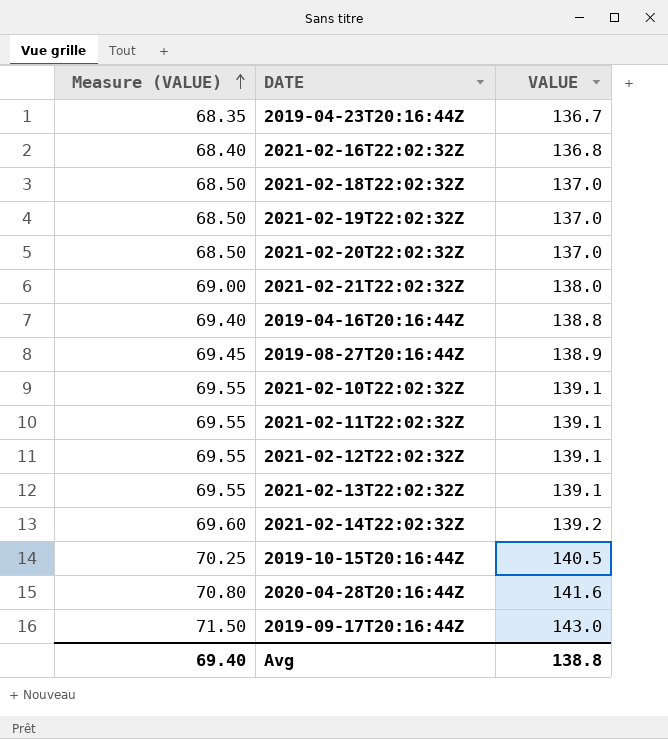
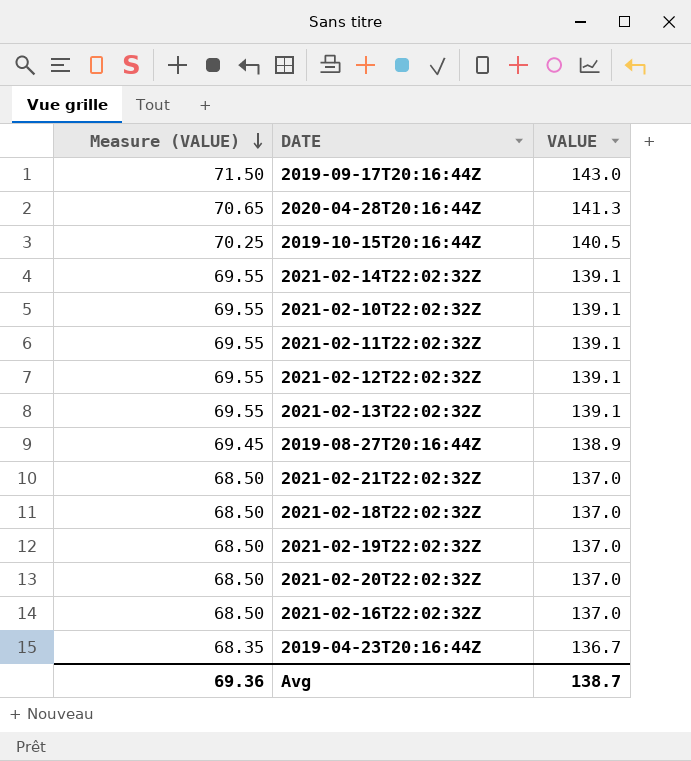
row order: Measure (VALUE) ascending -> Measure (VALUE) descending
row 2019-04-16T20:16:44Z: 69.40 | 138.8 -> none
2020-04-28T20:16:44Z | Measure (VALUE): 70.80 -> 70.65
2020-04-28T20:16:44Z | VALUE: 141.6 -> 141.3
2021-02-14T22:02:32Z | Measure (VALUE): 69.60 -> 69.55
2021-02-14T22:02:32Z | VALUE: 139.2 -> 139.1
2021-02-21T22:02:32Z | Measure (VALUE): 69.00 -> 68.50
2021-02-21T22:02:32Z | VALUE: 138.0 -> 137.0
2021-02-16T22:02:32Z | Measure (VALUE): 68.40 -> 68.50
2021-02-16T22:02:32Z | VALUE: 136.8 -> 137.0
Avg | Measure (VALUE): 69.40 -> 69.36
Avg | VALUE: 138.8 -> 138.7

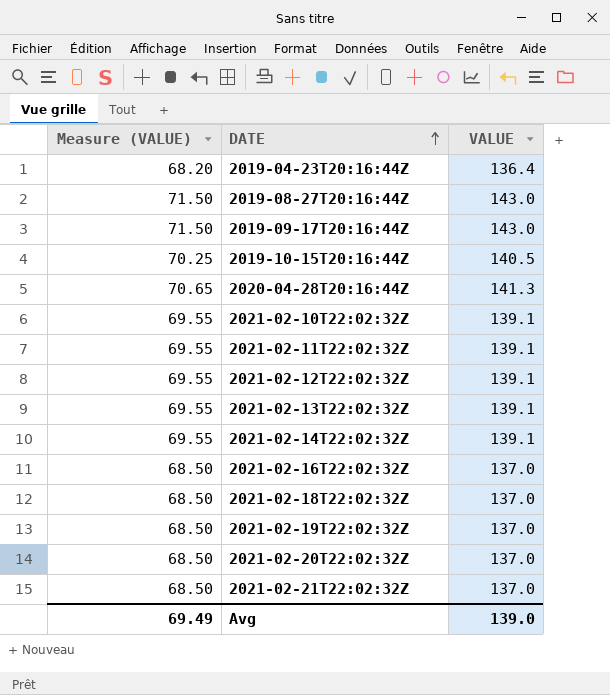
row order: Measure (VALUE) descending -> DATE ascending
2019-04-23T20:16:44Z | Measure (VALUE): 68.35 -> 68.20
2019-04-23T20:16:44Z | VALUE: 136.7 -> 136.4
2019-08-27T20:16:44Z | Measure (VALUE): 69.45 -> 71.50
2019-08-27T20:16:44Z | VALUE: 138.9 -> 143.0
Avg | Measure (VALUE): 69.36 -> 69.49
Avg | VALUE: 138.7 -> 139.0

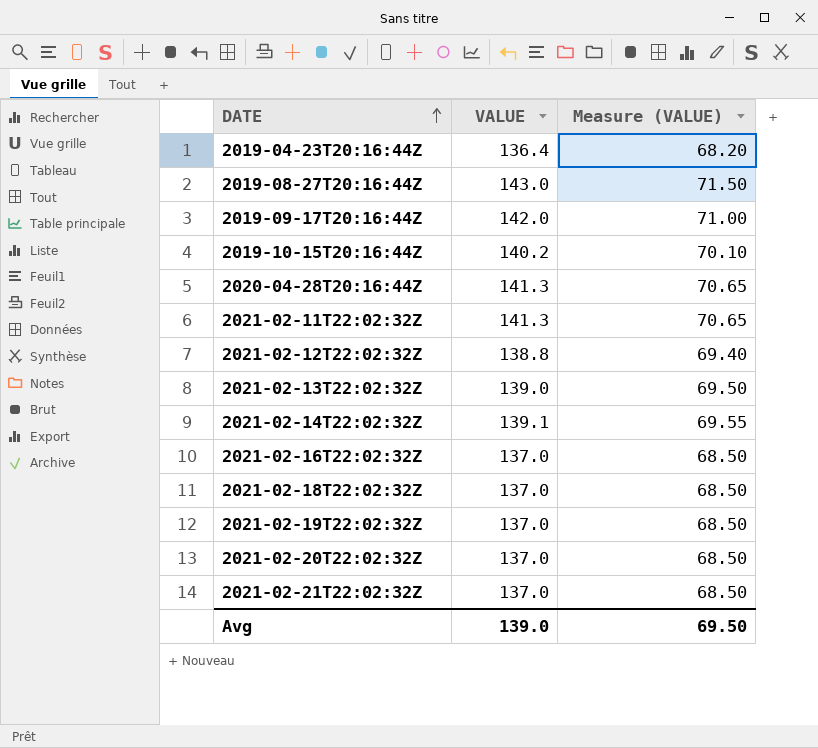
column Measure (VALUE) | position: 1 -> 3
row 2021-02-10T22:02:32Z: 69.55 | 139.1 -> none
2019-09-17T20:16:44Z | VALUE: 143.0 -> 142.0
2019-09-17T20:16:44Z | Measure (VALUE): 71.50 -> 71.00
2019-10-15T20:16:44Z | VALUE: 140.5 -> 140.2
2019-10-15T20:16:44Z | Measure (VALUE): 70.25 -> 70.10
2021-02-11T22:02:32Z | VALUE: 139.1 -> 141.3
2021-02-11T22:02:32Z | Measure (VALUE): 69.55 -> 70.65
2021-02-12T22:02:32Z | VALUE: 139.1 -> 138.8
2021-02-12T22:02:32Z | Measure (VALUE): 69.55 -> 69.40
2021-02-13T22:02:32Z | VALUE: 139.1 -> 139.0
2021-02-13T22:02:32Z | Measure (VALUE): 69.55 -> 69.50
Avg | Measure (VALUE): 69.49 -> 69.50

